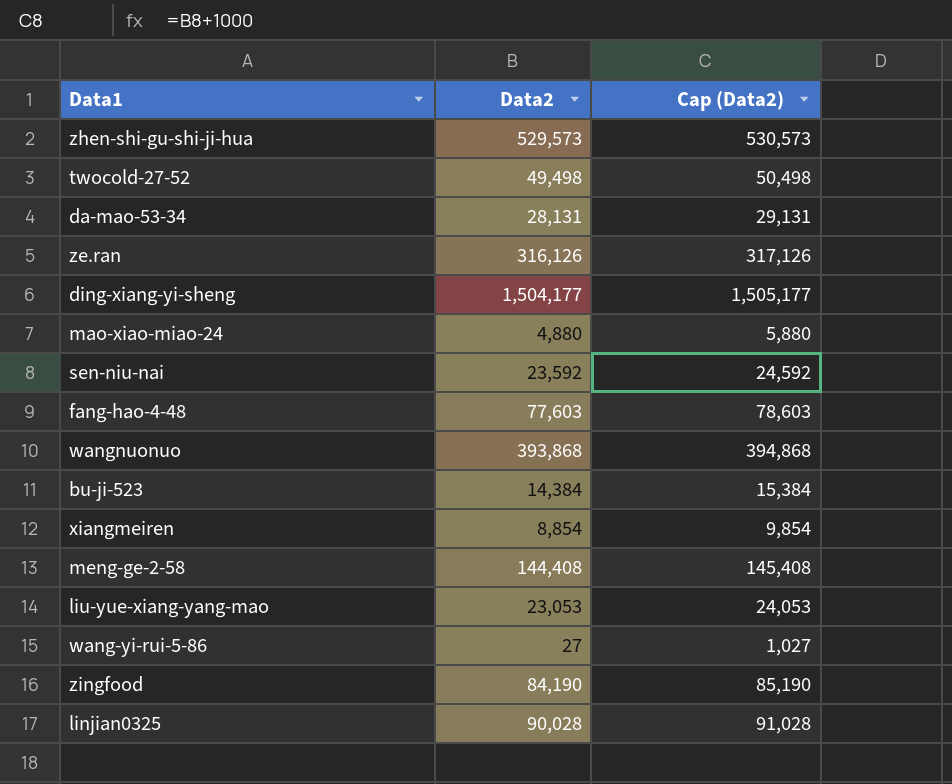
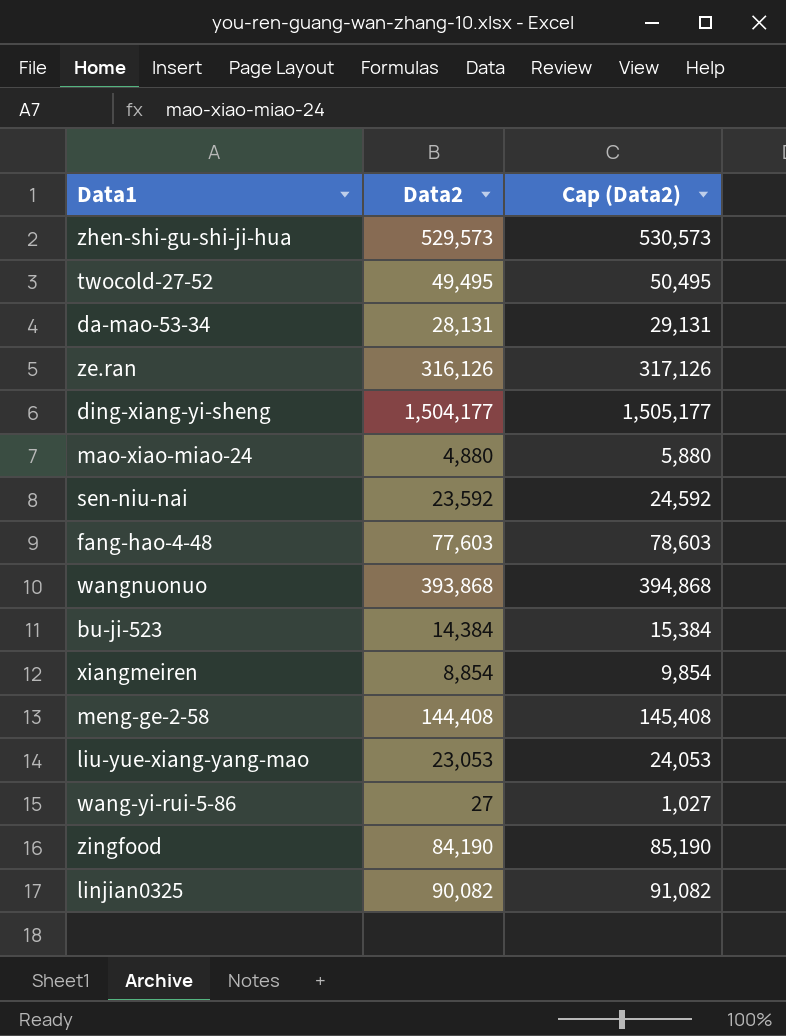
twocold-27-52 | Data2: 49,498 -> 49,495
twocold-27-52 | Cap (Data2): 50,498 -> 50,495
linjian0325 | Data2: 90,028 -> 90,082
linjian0325 | Cap (Data2): 91,028 -> 91,082

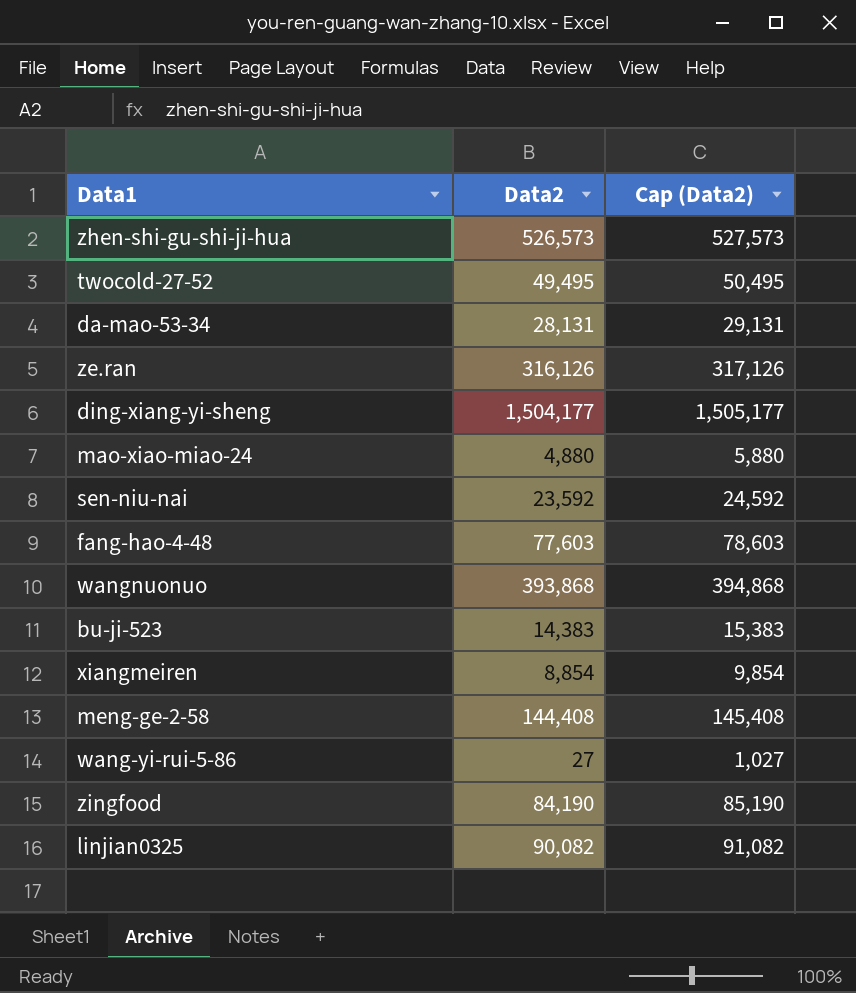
row liu-yue-xiang-yang-mao: 23,053 | 24,053 -> none
zhen-shi-gu-shi-ji-hua | Data2: 529,573 -> 526,573
zhen-shi-gu-shi-ji-hua | Cap (Data2): 530,573 -> 527,573
bu-ji-523 | Data2: 14,384 -> 14,383
bu-ji-523 | Cap (Data2): 15,384 -> 15,383

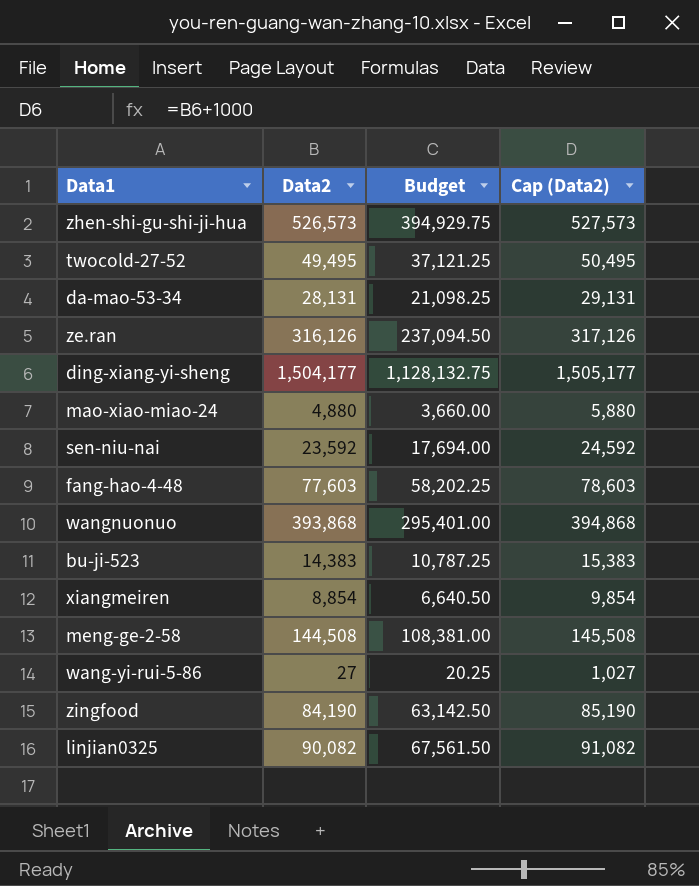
column Budget | formula: none -> [Data2] * 0.75
meng-ge-2-58 | Data2: 144,408 -> 144,508
meng-ge-2-58 | Cap (Data2): 145,408 -> 145,508

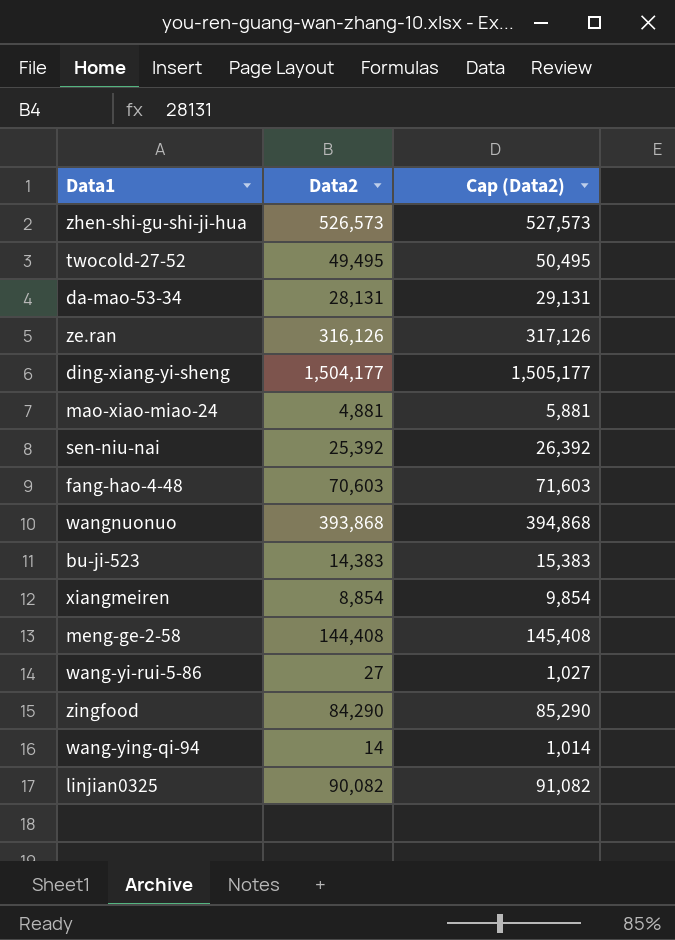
column Budget | formula: [Data2] * 0.75 -> none
mao-xiao-miao-24 | Data2: 4,880 -> 4,881
mao-xiao-miao-24 | Cap (Data2): 5,880 -> 5,881
sen-niu-nai | Data2: 23,592 -> 25,392
sen-niu-nai | Cap (Data2): 24,592 -> 26,392
fang-hao-4-48 | Data2: 77,603 -> 70,603
fang-hao-4-48 | Cap (Data2): 78,603 -> 71,603
meng-ge-2-58 | Data2: 144,508 -> 144,408
meng-ge-2-58 | Cap (Data2): 145,508 -> 145,408
zingfood | Data2: 84,190 -> 84,290
zingfood | Cap (Data2): 85,190 -> 85,290
row wang-ying-qi-94: none -> 14 | 1,014

